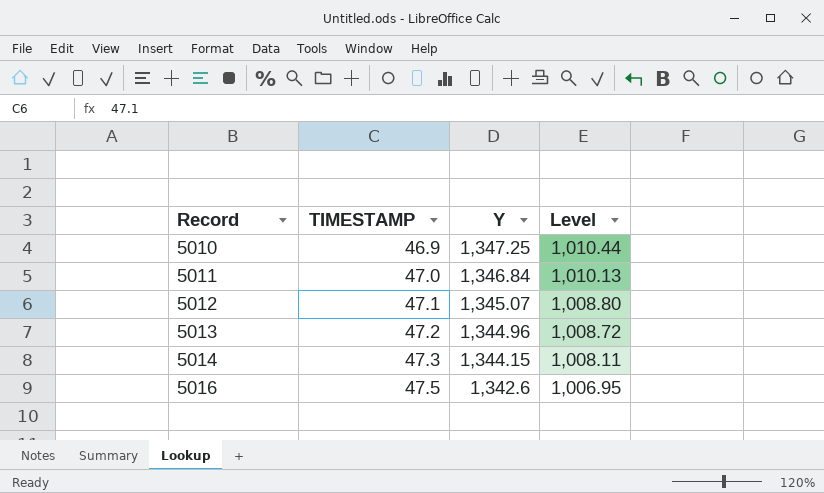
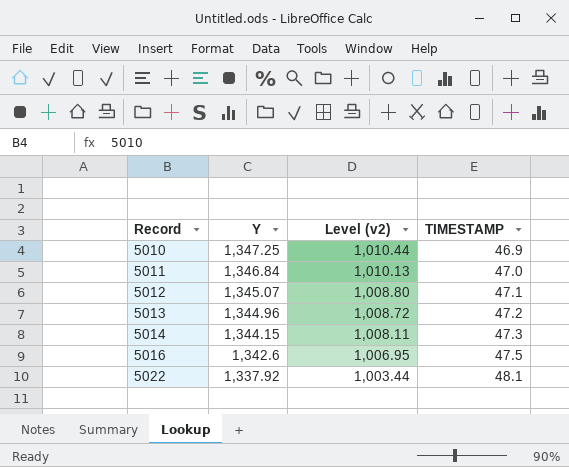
column name: Level -> Level (v2)
column TIMESTAMP | position: 2 -> 4
row 5022: none -> 1,337.92 | 1,003.44 | 48.1

